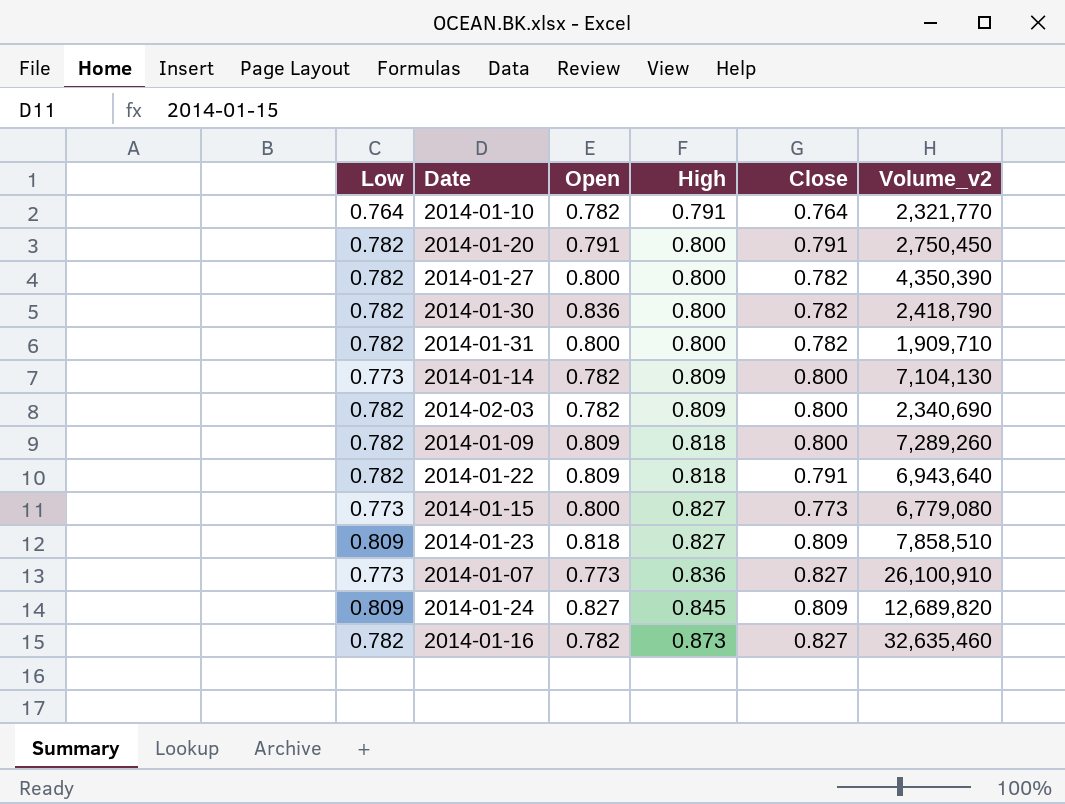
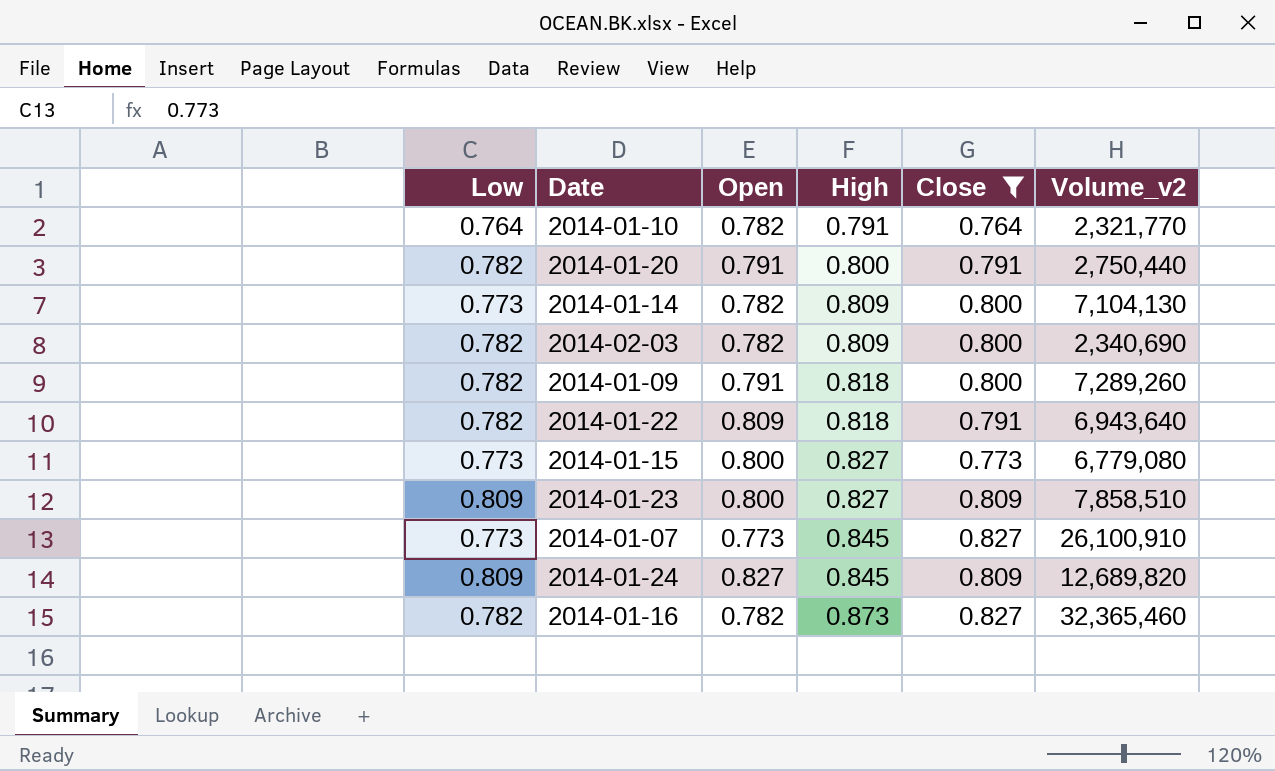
filter: none -> Close != 0.782
2014-01-20 | Volume_v2: 2,750,450 -> 2,750,440
2014-01-09 | Open: 0.809 -> 0.791
2014-01-23 | Open: 0.818 -> 0.800
2014-01-07 | High: 0.836 -> 0.845
2014-01-16 | Volume_v2: 32,635,460 -> 32,365,460

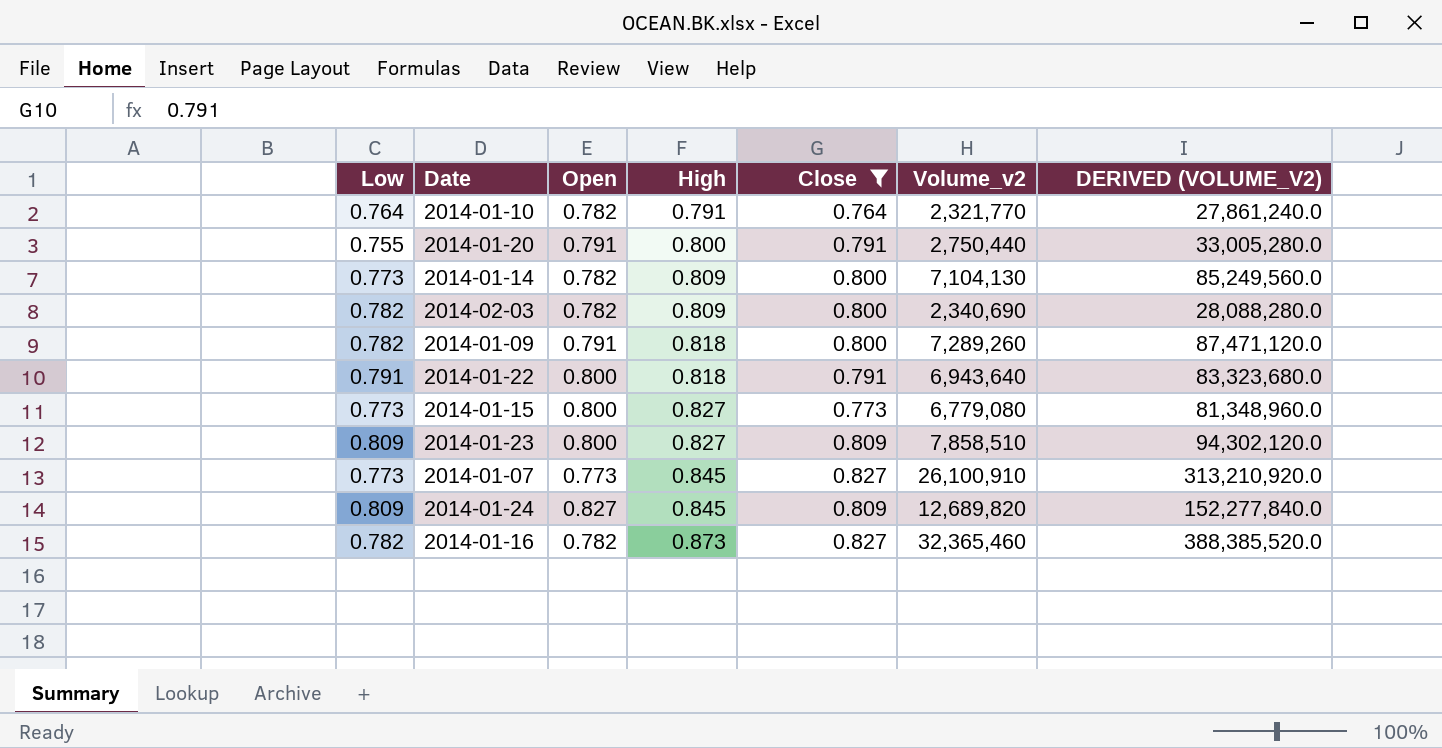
column DERIVED (VOLUME_V2) | formula: none -> [Volume_v2] * 12
2014-01-20 | Low: 0.782 -> 0.755
2014-01-22 | Low: 0.782 -> 0.791
2014-01-22 | Open: 0.809 -> 0.800

